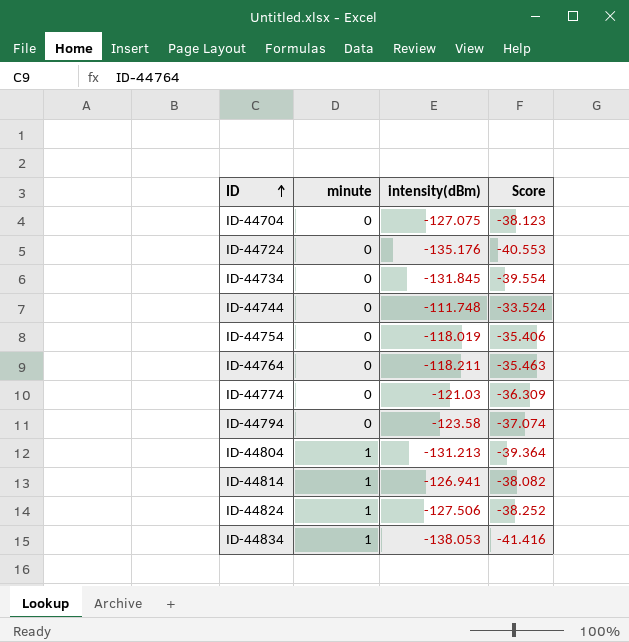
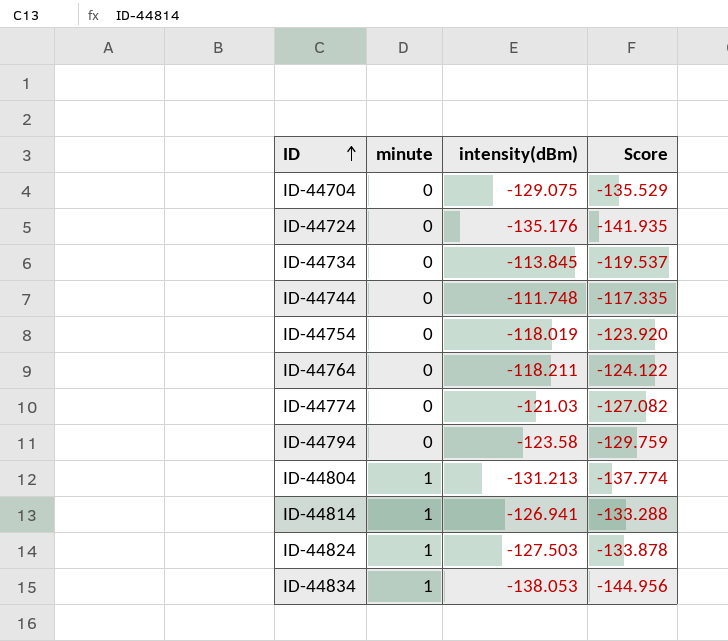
column Score | formula: [intensity(dBm)] * 0.3 -> [intensity(dBm)] * 1.05
ID-44704 | intensity(dBm): -127.075 -> -129.075
ID-44734 | intensity(dBm): -131.845 -> -113.845
ID-44824 | intensity(dBm): -127.506 -> -127.503

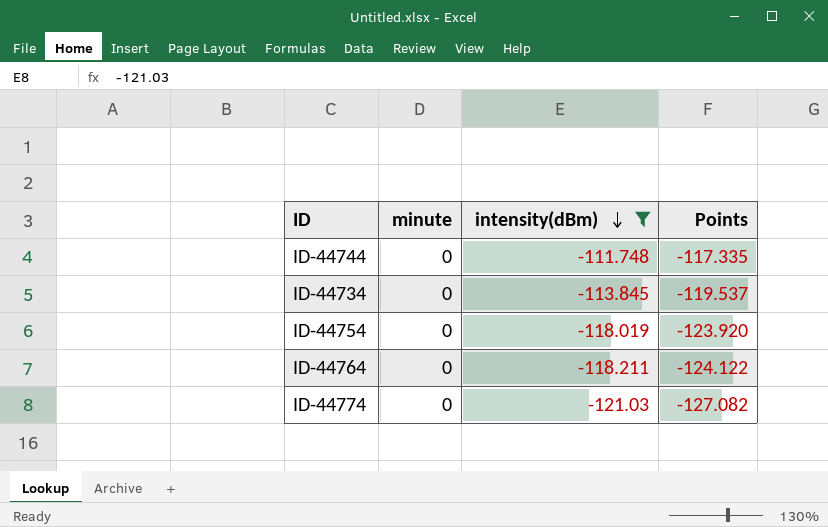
filter: none -> intensity(dBm) >= -121.03
row order: ID ascending -> intensity(dBm) descending
column name: Score -> Points

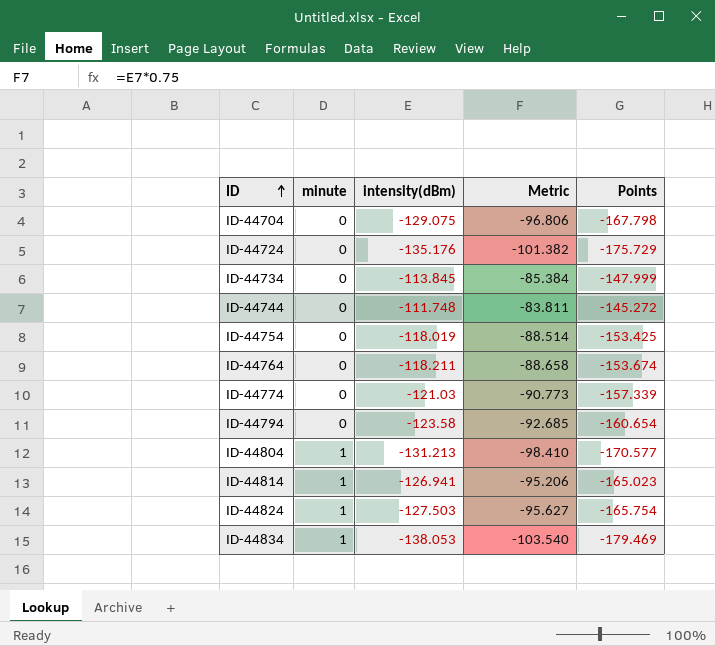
filter: intensity(dBm) >= -121.03 -> none
row order: intensity(dBm) descending -> ID ascending
column Metric | formula: none -> [intensity(dBm)] * 0.75
column Points | formula: [intensity(dBm)] * 1.05 -> [intensity(dBm)] * 1.3

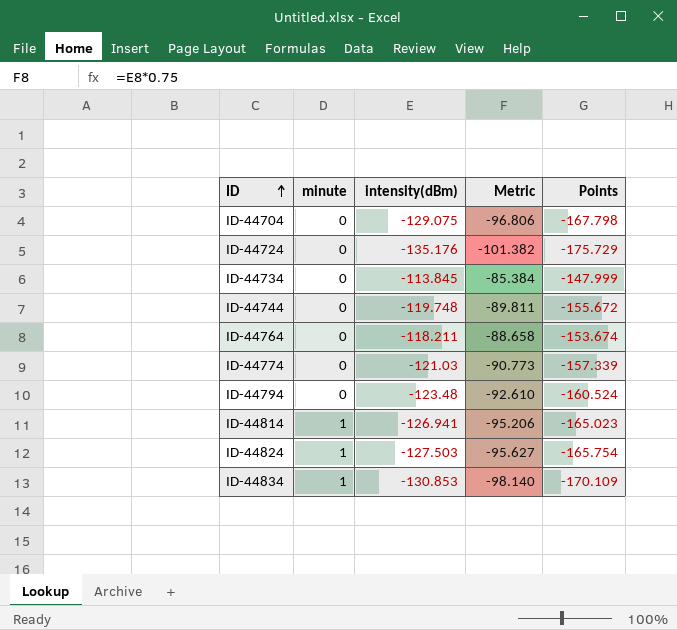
row ID-44754: 0 | -118.019 | -88.514 | -153.425 -> none
row ID-44804: 1 | -131.213 | -98.410 | -170.577 -> none
ID-44744 | intensity(dBm): -111.748 -> -119.748
ID-44744 | Metric: -83.811 -> -89.811
ID-44744 | Points: -145.272 -> -155.672
ID-44794 | intensity(dBm): -123.58 -> -123.48
ID-44794 | Metric: -92.685 -> -92.610
ID-44794 | Points: -160.654 -> -160.524
ID-44834 | intensity(dBm): -138.053 -> -130.853
ID-44834 | Metric: -103.540 -> -98.140
ID-44834 | Points: -179.469 -> -170.109

